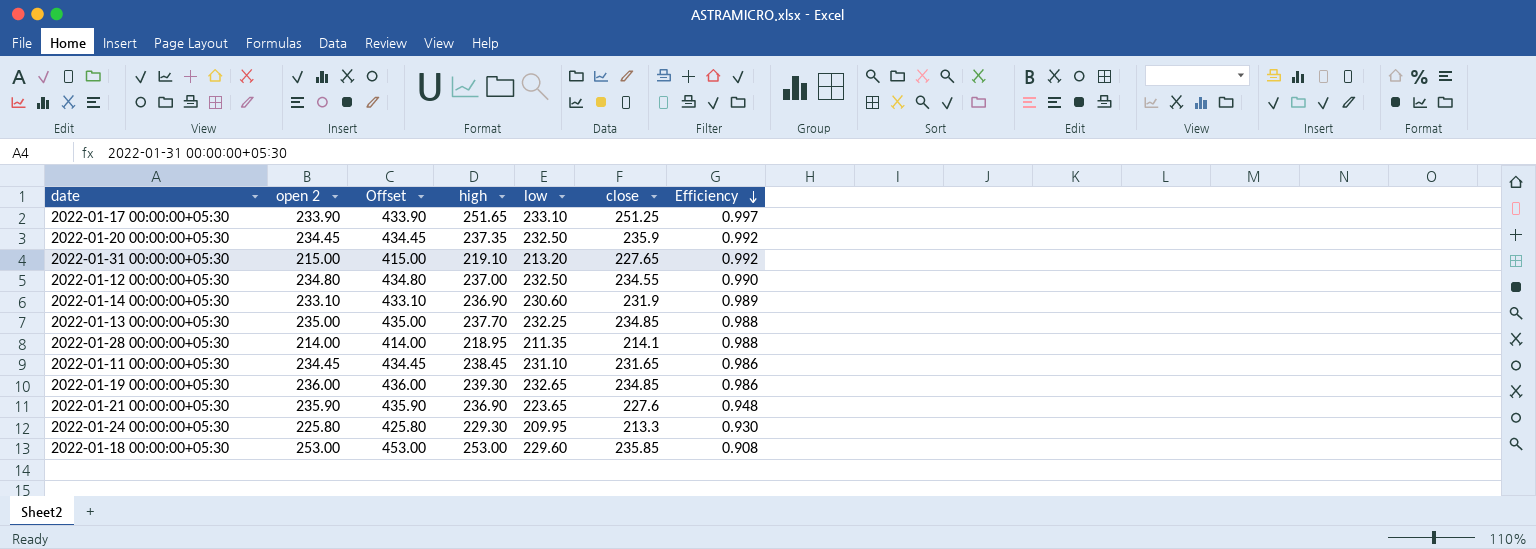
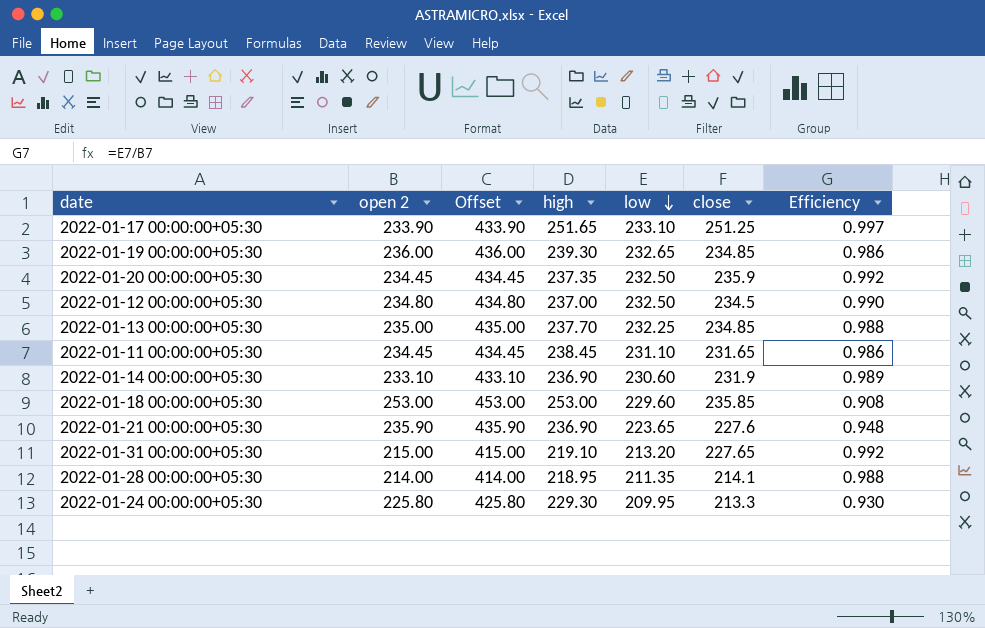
row order: Efficiency descending -> low descending
2022-01-12 00:00:00+05:30 | close: 234.55 -> 234.5

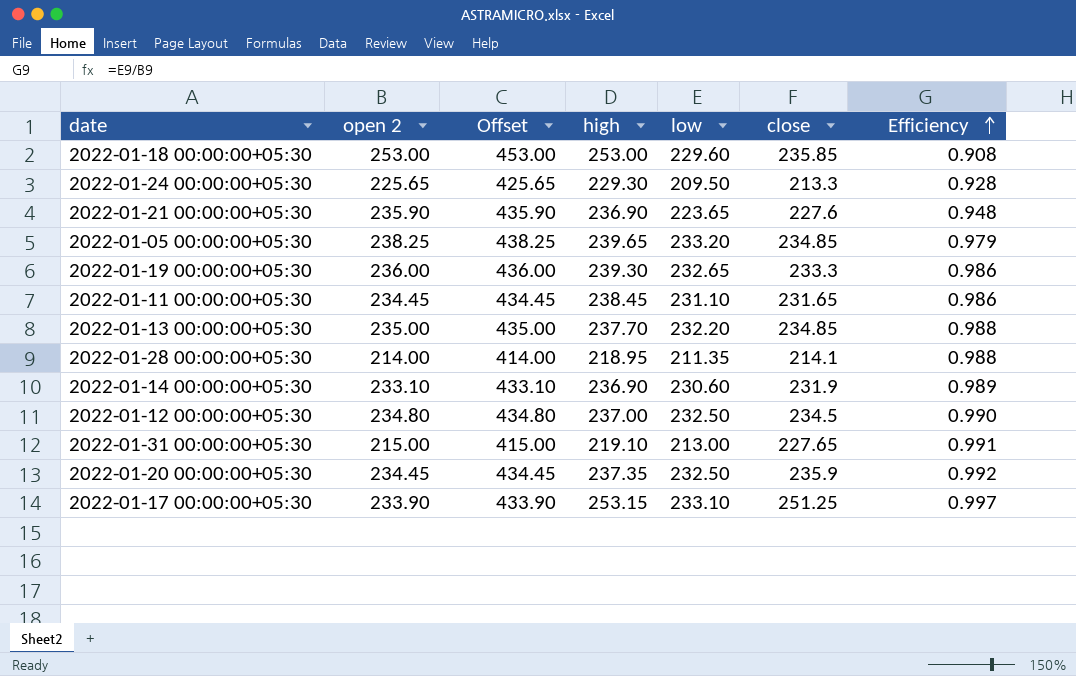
row order: low descending -> Efficiency ascending
2022-01-24 00:00:00+05:30 | open 2: 225.80 -> 225.65
2022-01-24 00:00:00+05:30 | Offset: 425.80 -> 425.65
2022-01-24 00:00:00+05:30 | low: 209.95 -> 209.50
2022-01-24 00:00:00+05:30 | Efficiency: 0.930 -> 0.928
row 2022-01-05 00:00:00+05:30: none -> 238.25 | 438.25 | 239.65 | 233.20 | 234.85 | 0.979
2022-01-19 00:00:00+05:30 | close: 234.85 -> 233.3
2022-01-13 00:00:00+05:30 | low: 232.25 -> 232.20
2022-01-31 00:00:00+05:30 | low: 213.20 -> 213.00
2022-01-31 00:00:00+05:30 | Efficiency: 0.992 -> 0.991
2022-01-17 00:00:00+05:30 | high: 251.65 -> 253.15

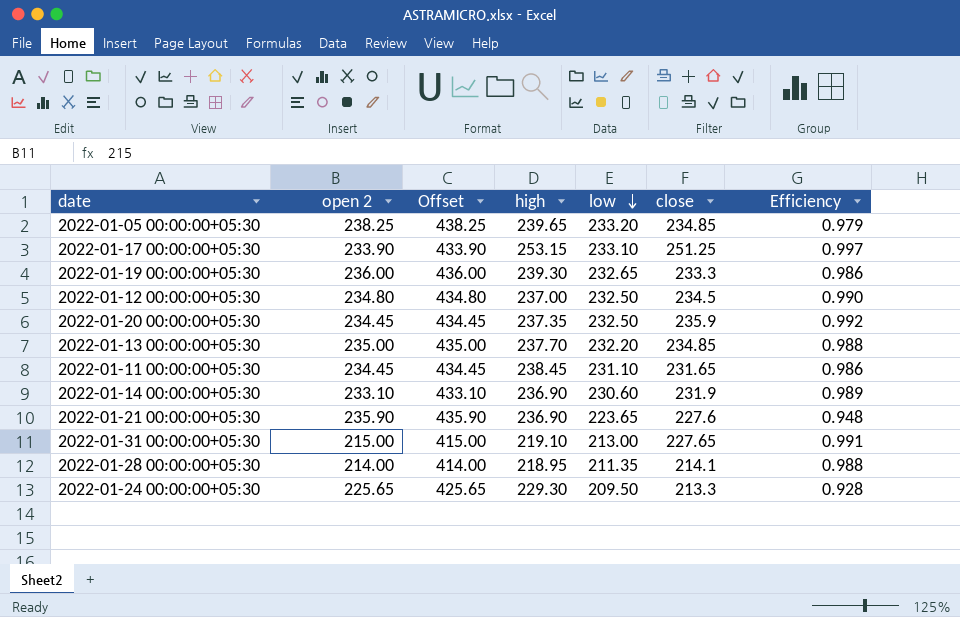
row order: Efficiency ascending -> low descending
row 2022-01-18 00:00:00+05:30: 253.00 | 453.00 | 253.00 | 229.60 | 235.85 | 0.908 -> none

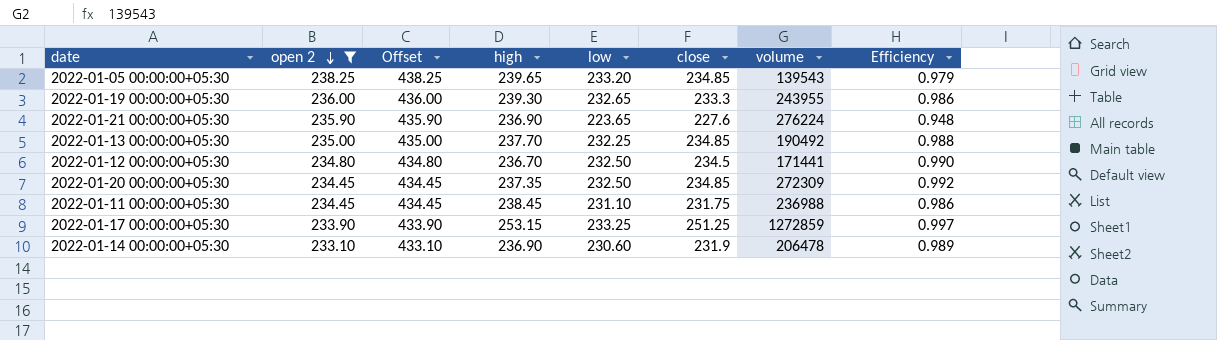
filter: none -> open 2 >= 233.10
row order: low descending -> open 2 descending
column volume | position: none -> 7
2022-01-13 00:00:00+05:30 | low: 232.20 -> 232.25
2022-01-12 00:00:00+05:30 | high: 237.00 -> 236.70
2022-01-20 00:00:00+05:30 | close: 235.9 -> 234.85
2022-01-11 00:00:00+05:30 | close: 231.65 -> 231.75
2022-01-17 00:00:00+05:30 | low: 233.10 -> 233.25

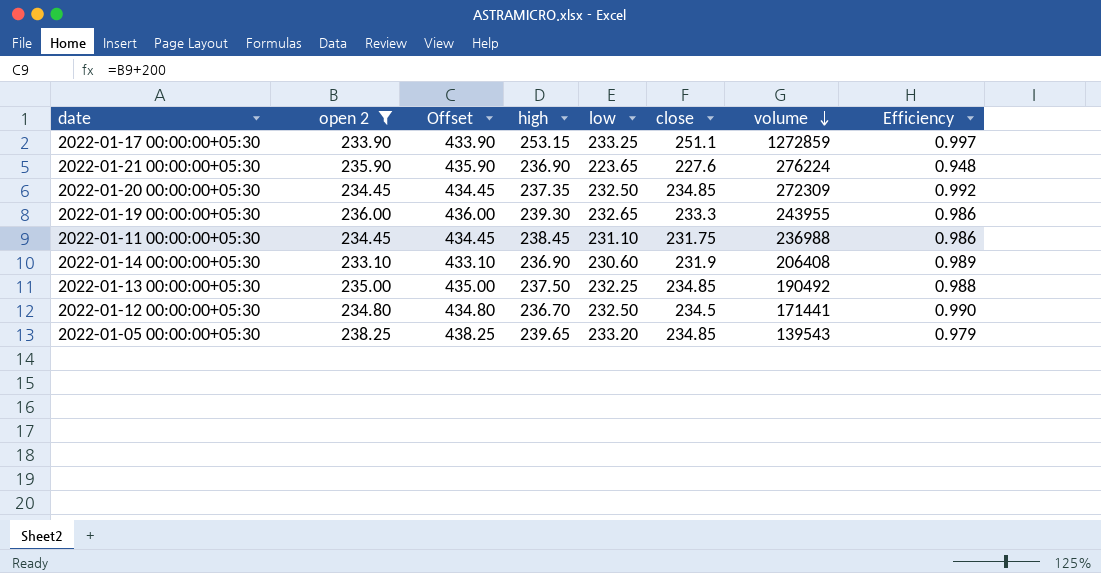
row order: open 2 descending -> volume descending
2022-01-17 00:00:00+05:30 | close: 251.25 -> 251.1
2022-01-14 00:00:00+05:30 | volume: 206478 -> 206408
2022-01-13 00:00:00+05:30 | high: 237.70 -> 237.50

